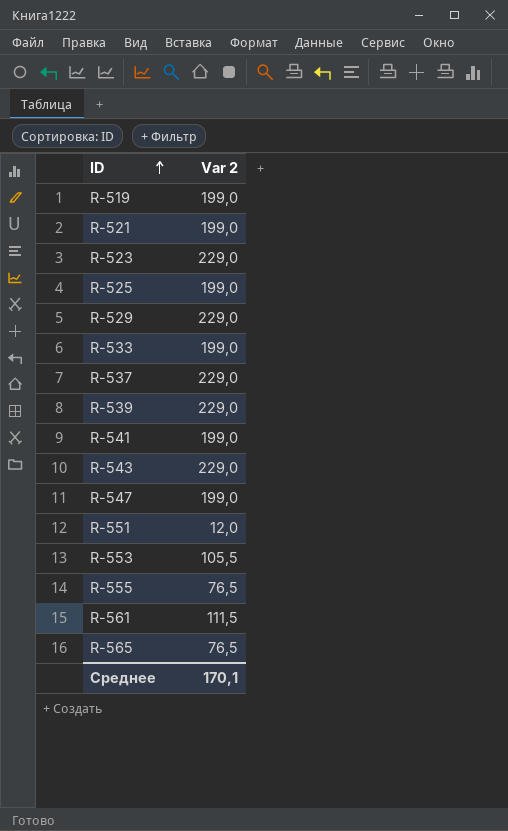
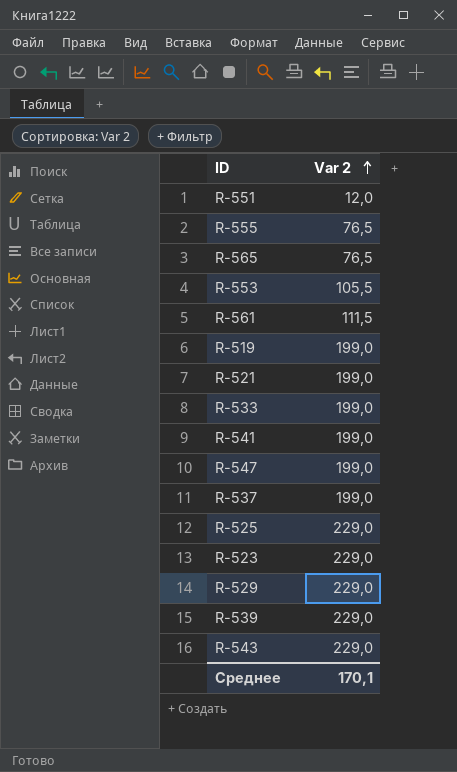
row order: ID ascending -> Var 2 ascending
R-537 | Var 2: 229,0 -> 199,0
R-525 | Var 2: 199,0 -> 229,0

